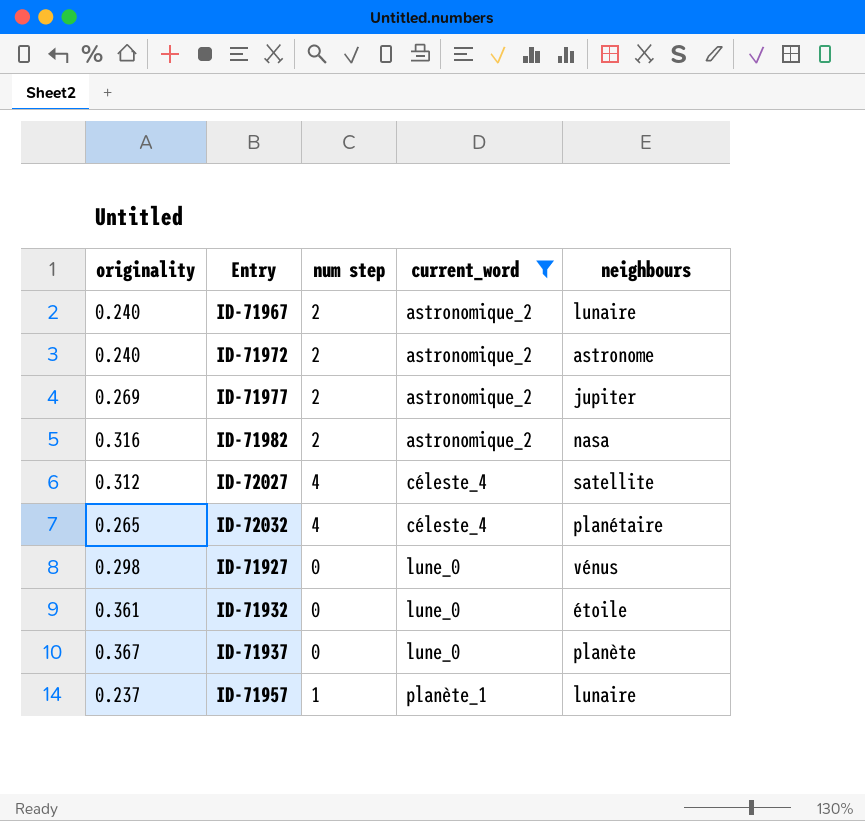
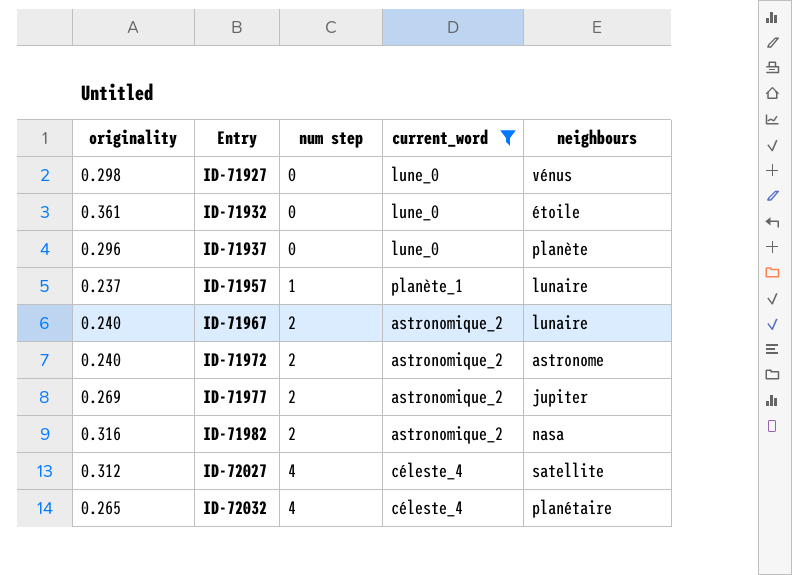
row order: current_word ascending -> Entry ascending
ID-71937 | originality: 0.367 -> 0.296

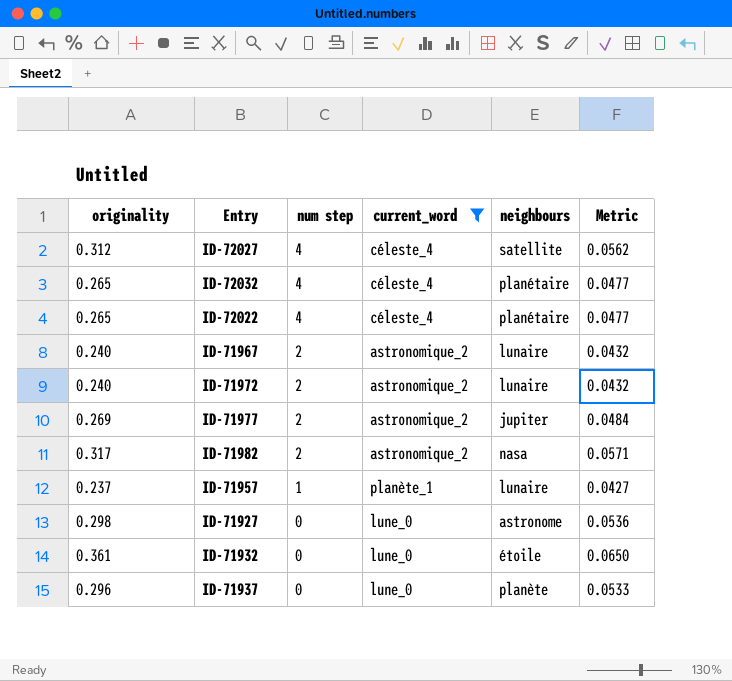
row order: Entry ascending -> num step descending
column Metric | formula: none -> [originality] * 0.18
row ID-72022: none -> 0.265 | 4 | céleste_4 | planétaire | 0.0477
ID-71972 | neighbours: astronome -> lunaire
ID-71982 | originality: 0.316 -> 0.317
ID-71927 | neighbours: vénus -> astronome

